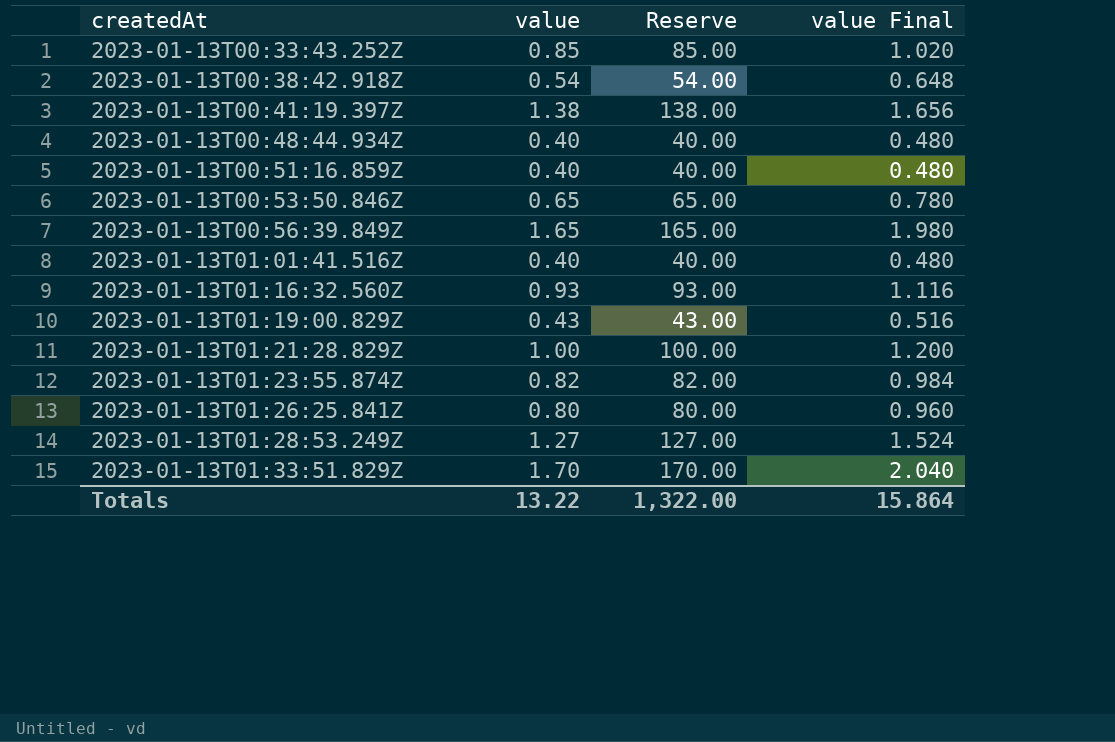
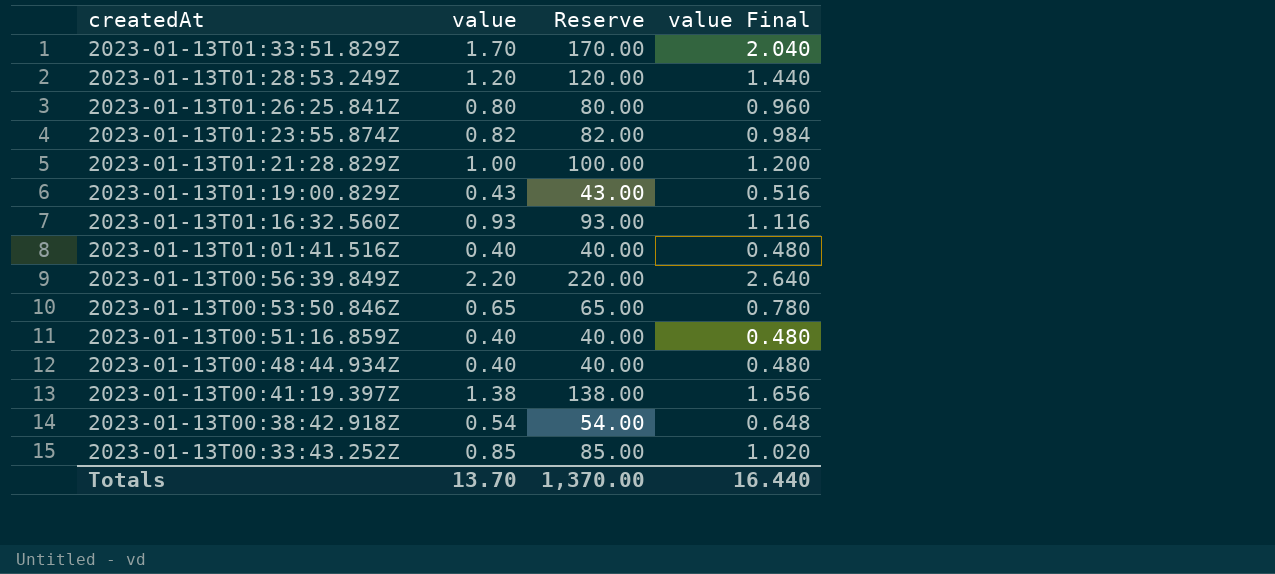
row order: createdAt ascending -> createdAt descending
2023-01-13T01:28:53.249Z | value: 1.27 -> 1.20
2023-01-13T01:28:53.249Z | Reserve: 127.00 -> 120.00
2023-01-13T01:28:53.249Z | value Final: 1.524 -> 1.440
2023-01-13T00:56:39.849Z | value: 1.65 -> 2.20
2023-01-13T00:56:39.849Z | Reserve: 165.00 -> 220.00
2023-01-13T00:56:39.849Z | value Final: 1.980 -> 2.640
Totals | value: 13.22 -> 13.70
Totals | Reserve: 1,322.00 -> 1,370.00
Totals | value Final: 15.864 -> 16.440

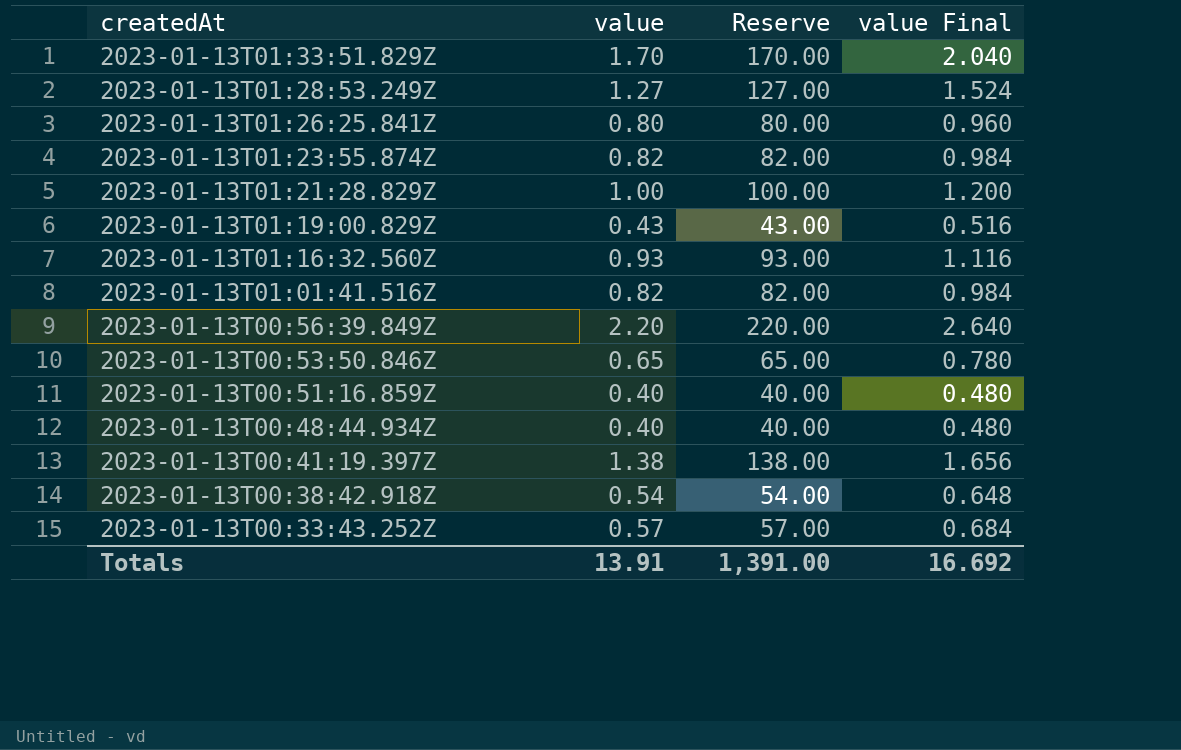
2023-01-13T01:28:53.249Z | value: 1.20 -> 1.27
2023-01-13T01:28:53.249Z | Reserve: 120.00 -> 127.00
2023-01-13T01:28:53.249Z | value Final: 1.440 -> 1.524
2023-01-13T01:01:41.516Z | value: 0.40 -> 0.82
2023-01-13T01:01:41.516Z | Reserve: 40.00 -> 82.00
2023-01-13T01:01:41.516Z | value Final: 0.480 -> 0.984
2023-01-13T00:33:43.252Z | value: 0.85 -> 0.57
2023-01-13T00:33:43.252Z | Reserve: 85.00 -> 57.00
2023-01-13T00:33:43.252Z | value Final: 1.020 -> 0.684
Totals | value: 13.70 -> 13.91
Totals | Reserve: 1,370.00 -> 1,391.00
Totals | value Final: 16.440 -> 16.692

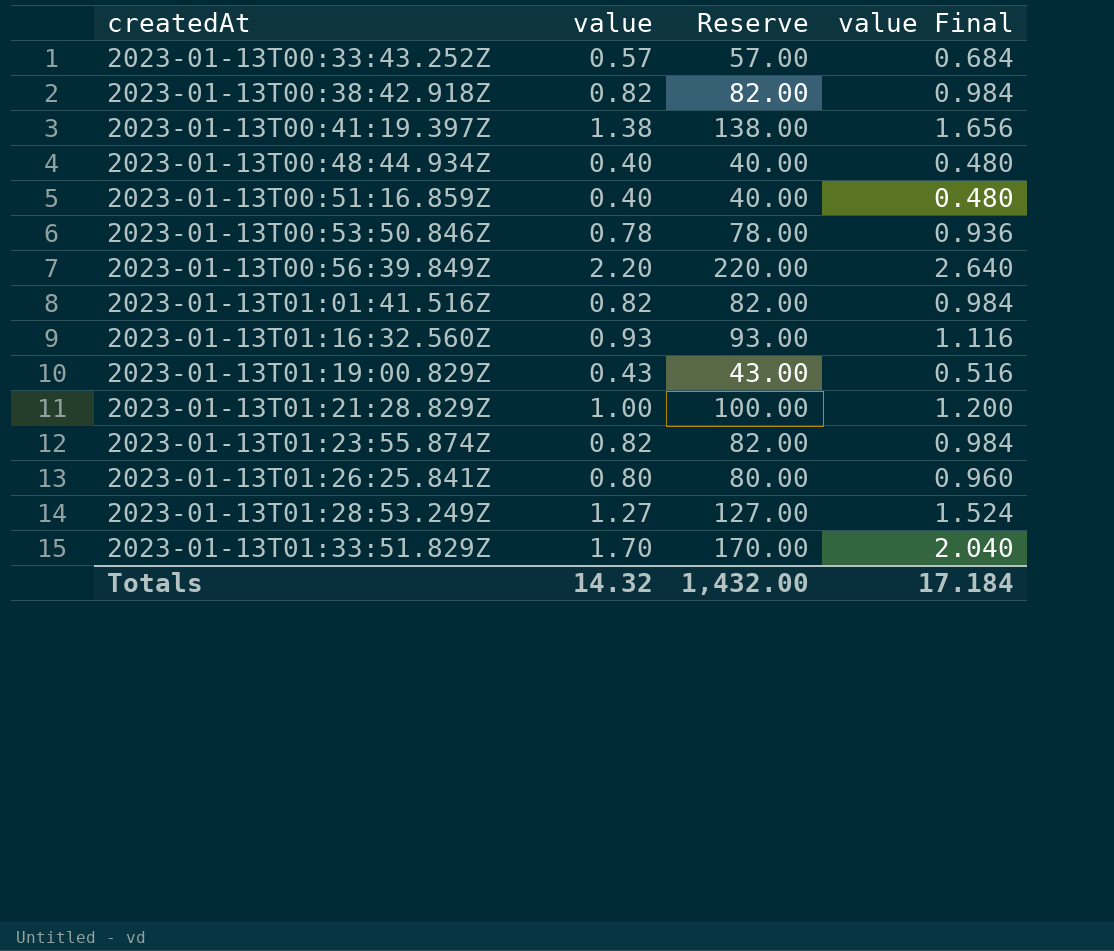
row order: createdAt descending -> createdAt ascending
2023-01-13T00:38:42.918Z | value: 0.54 -> 0.82
2023-01-13T00:38:42.918Z | Reserve: 54.00 -> 82.00
2023-01-13T00:38:42.918Z | value Final: 0.648 -> 0.984
2023-01-13T00:53:50.846Z | value: 0.65 -> 0.78
2023-01-13T00:53:50.846Z | Reserve: 65.00 -> 78.00
2023-01-13T00:53:50.846Z | value Final: 0.780 -> 0.936
Totals | value: 13.91 -> 14.32
Totals | Reserve: 1,391.00 -> 1,432.00
Totals | value Final: 16.692 -> 17.184

